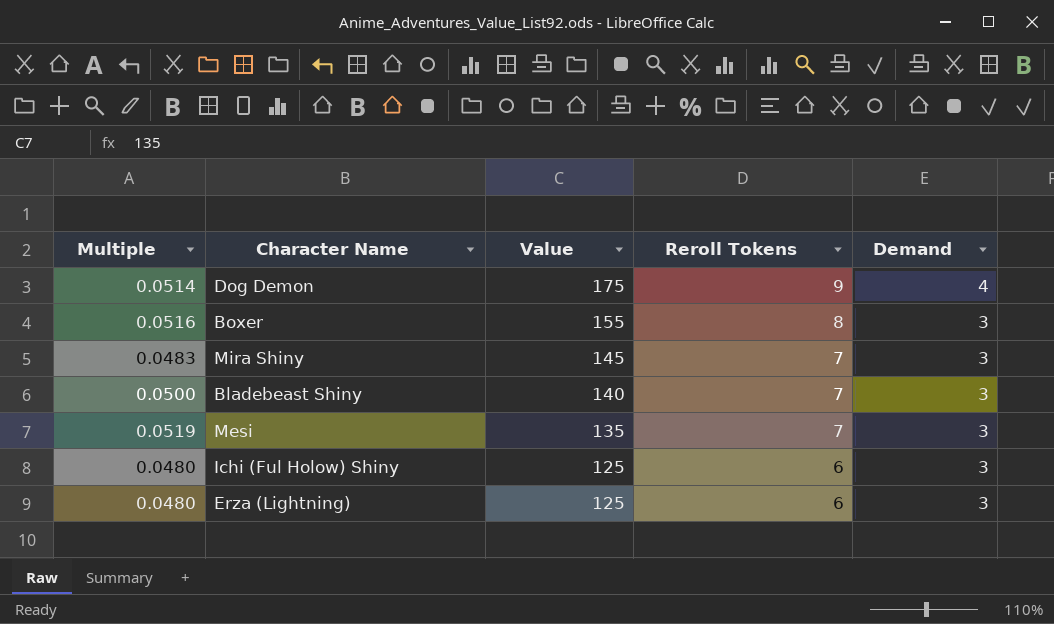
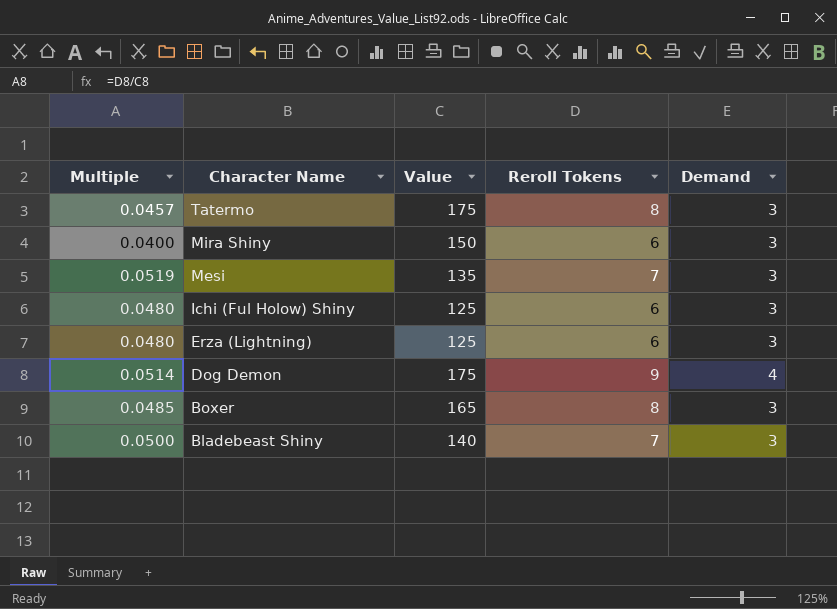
row order: Value descending -> Character Name descending
row Tatermo: none -> 0.0457 | 175 | 8 | 3
Mira Shiny | Multiple: 0.0483 -> 0.0400
Mira Shiny | Value: 145 -> 150
Mira Shiny | Reroll Tokens: 7 -> 6
Boxer | Multiple: 0.0516 -> 0.0485
Boxer | Value: 155 -> 165

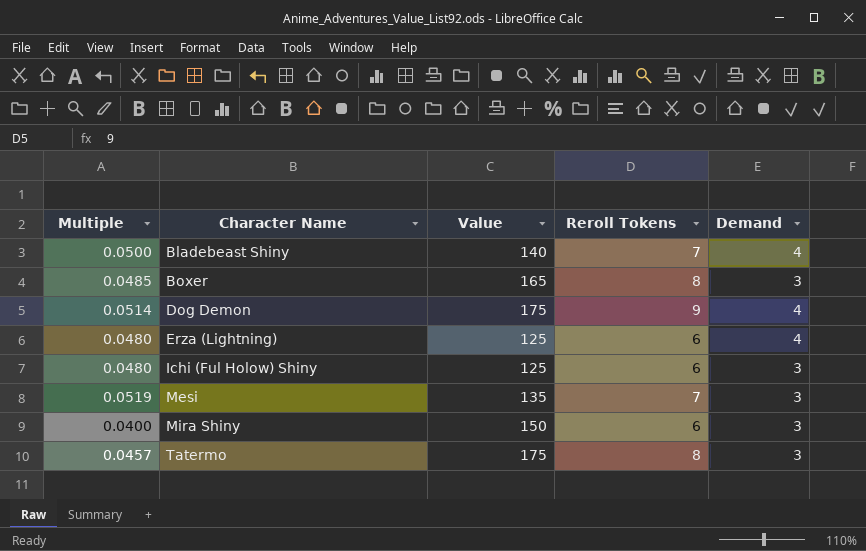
row order: Character Name descending -> Character Name ascending
Bladebeast Shiny | Demand: 3 -> 4
Erza (Lightning) | Demand: 3 -> 4

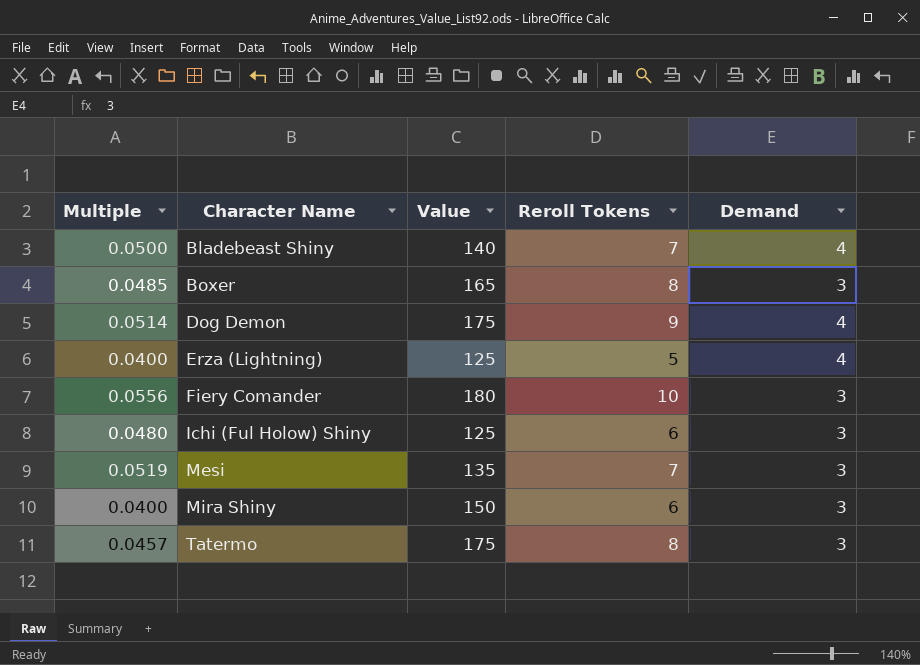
Erza (Lightning) | Multiple: 0.0480 -> 0.0400
Erza (Lightning) | Reroll Tokens: 6 -> 5
row Fiery Comander: none -> 0.0556 | 180 | 10 | 3

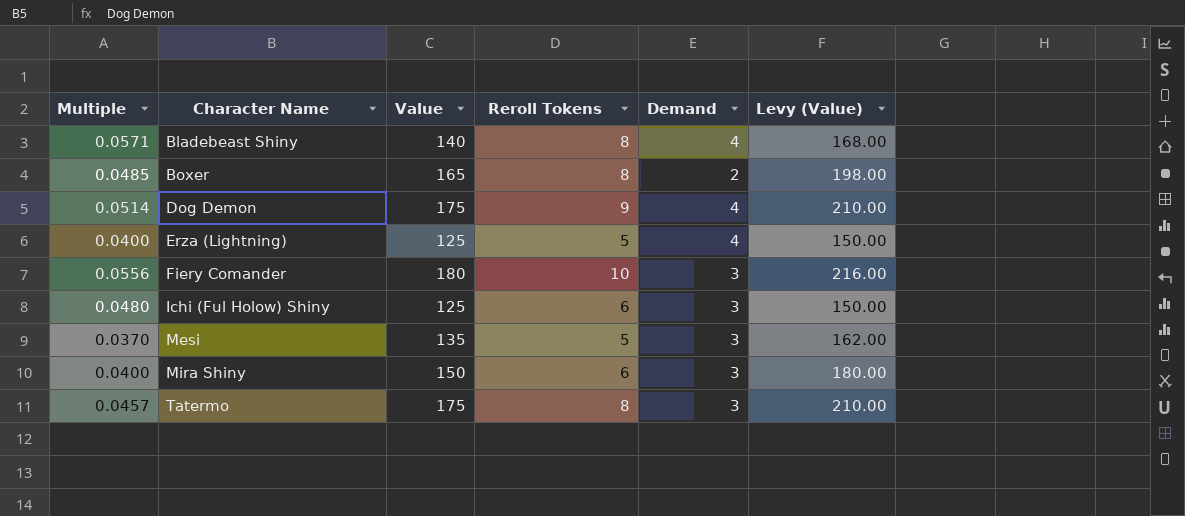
column Levy (Value) | formula: none -> [Value] * 1.2
Bladebeast Shiny | Multiple: 0.0500 -> 0.0571
Bladebeast Shiny | Reroll Tokens: 7 -> 8
Boxer | Demand: 3 -> 2
Mesi | Multiple: 0.0519 -> 0.0370
Mesi | Reroll Tokens: 7 -> 5

